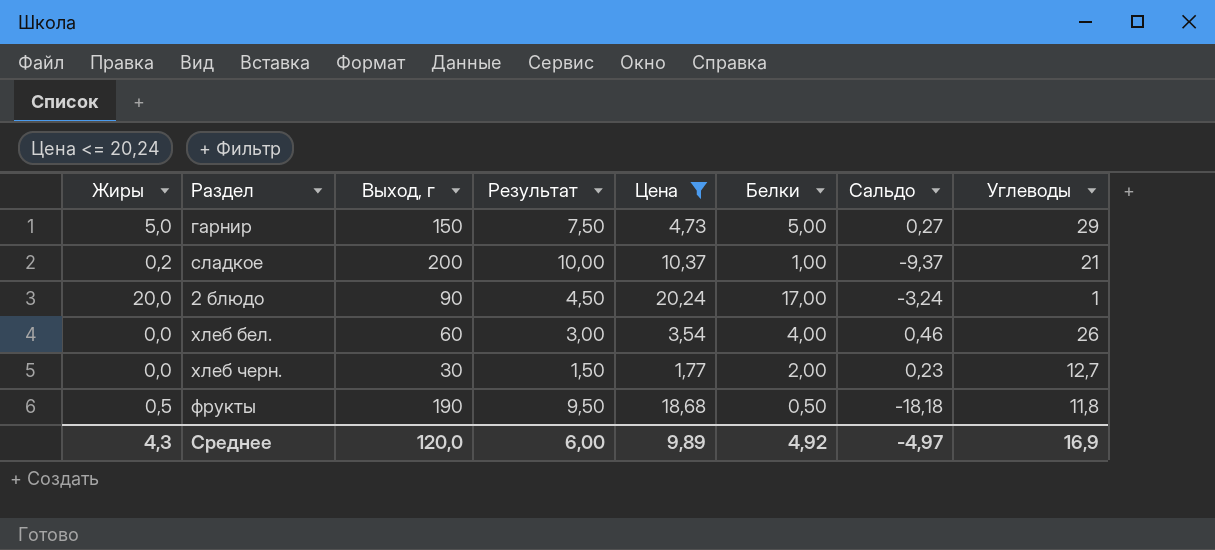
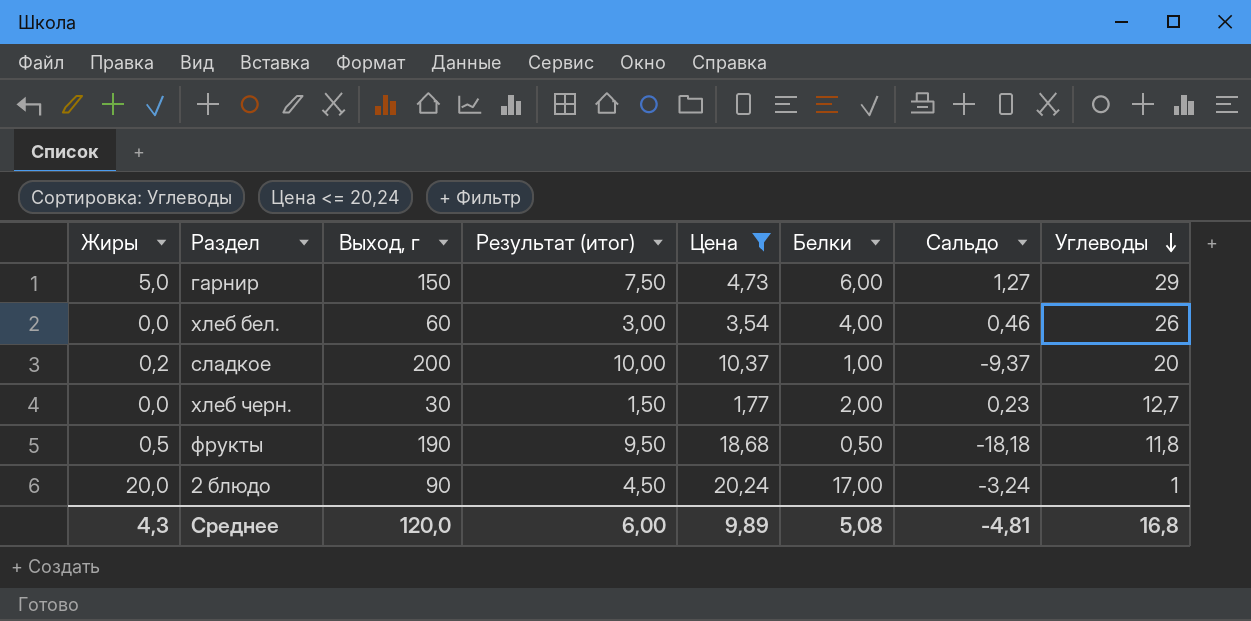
row order: none -> Углеводы descending
column name: Результат -> Результат (итог)
гарнир | Белки: 5,00 -> 6,00
гарнир | Сальдо: 0,27 -> 1,27
сладкое | Углеводы: 21 -> 20
Среднее | Белки: 4,92 -> 5,08
Среднее | Сальдо: -4,97 -> -4,81
Среднее | Углеводы: 16,9 -> 16,8

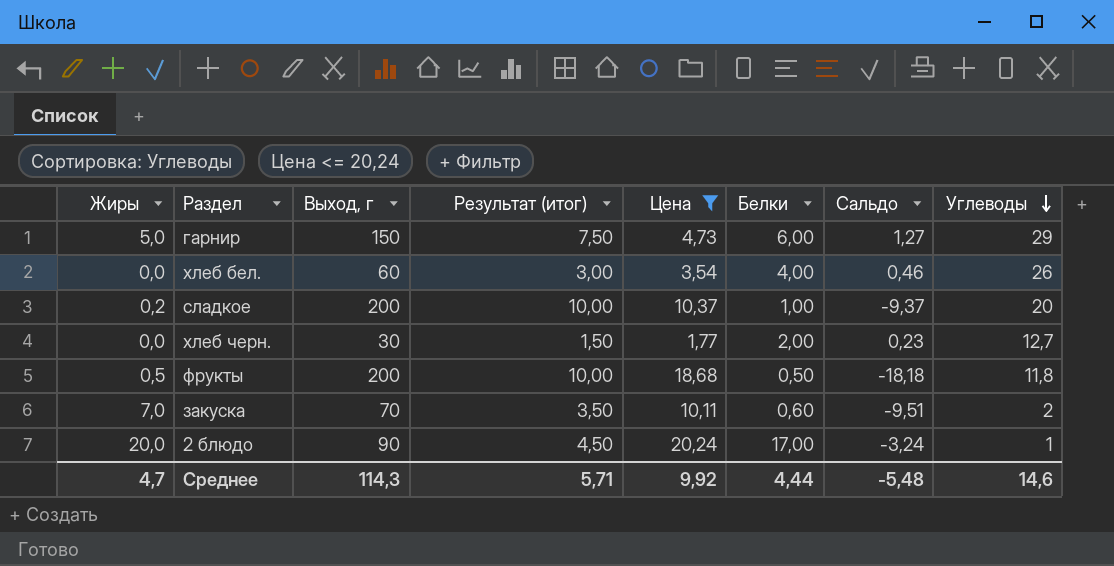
фрукты | Выход, г: 190 -> 200
фрукты | Результат (итог): 9,50 -> 10,00
row закуска: none -> 7,0 | 70 | 3,50 | 10,11 | 0,60 | -9,51 | 2
Среднее | Жиры: 4,3 -> 4,7
Среднее | Выход, г: 120,0 -> 114,3
Среднее | Результат (итог): 6,00 -> 5,71
Среднее | Цена: 9,89 -> 9,92
Среднее | Белки: 5,08 -> 4,44
Среднее | Сальдо: -4,81 -> -5,48
Среднее | Углеводы: 16,8 -> 14,6

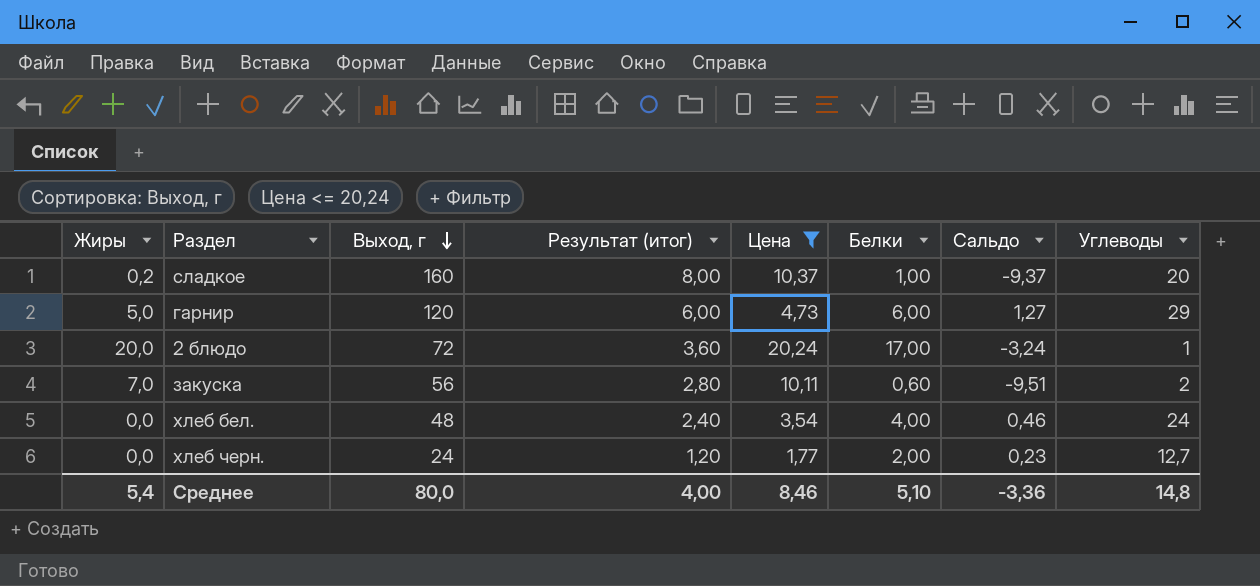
row order: Углеводы descending -> Выход, г descending
row фрукты: 0,5 | 200 | 10,00 | 18,68 | 0,50 | -18,18 | 11,8 -> none
сладкое | Выход, г: 200 -> 160
сладкое | Результат (итог): 10,00 -> 8,00
гарнир | Выход, г: 150 -> 120
гарнир | Результат (итог): 7,50 -> 6,00
2 блюдо | Выход, г: 90 -> 72
2 блюдо | Результат (итог): 4,50 -> 3,60
закуска | Выход, г: 70 -> 56
закуска | Результат (итог): 3,50 -> 2,80
хлеб бел. | Выход, г: 60 -> 48
хлеб бел. | Результат (итог): 3,00 -> 2,40
хлеб бел. | Углеводы: 26 -> 24
хлеб черн. | Выход, г: 30 -> 24
хлеб черн. | Результат (итог): 1,50 -> 1,20
Среднее | Жиры: 4,7 -> 5,4
Среднее | Выход, г: 114,3 -> 80,0
Среднее | Результат (итог): 5,71 -> 4,00
Среднее | Цена: 9,92 -> 8,46
Среднее | Белки: 4,44 -> 5,10
Среднее | Сальдо: -5,48 -> -3,36
Среднее | Углеводы: 14,6 -> 14,8

